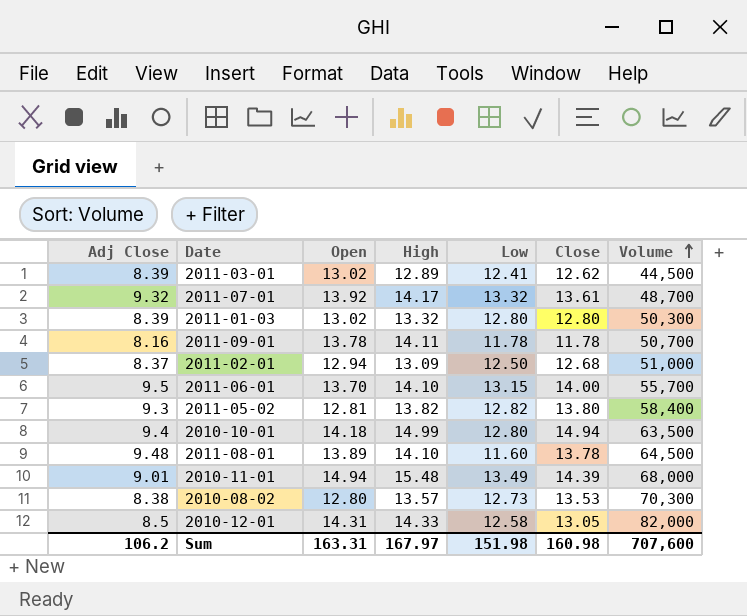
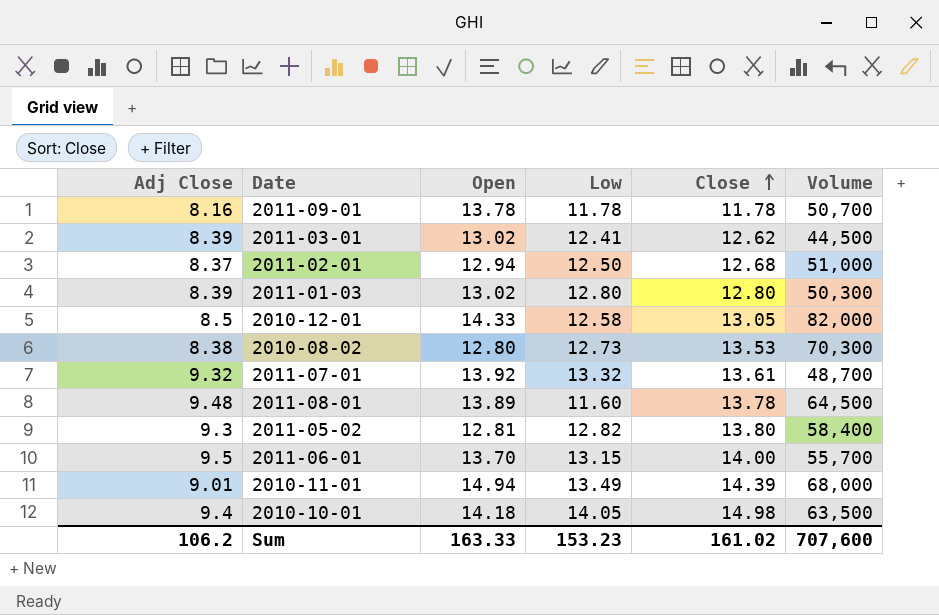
row order: Volume ascending -> Close ascending
column High | position: 4 -> none
2010-12-01 | Open: 14.31 -> 14.33
2010-10-01 | Low: 12.80 -> 14.05
2010-10-01 | Close: 14.94 -> 14.98
Sum | Open: 163.31 -> 163.33
Sum | Low: 151.98 -> 153.23
Sum | Close: 160.98 -> 161.02

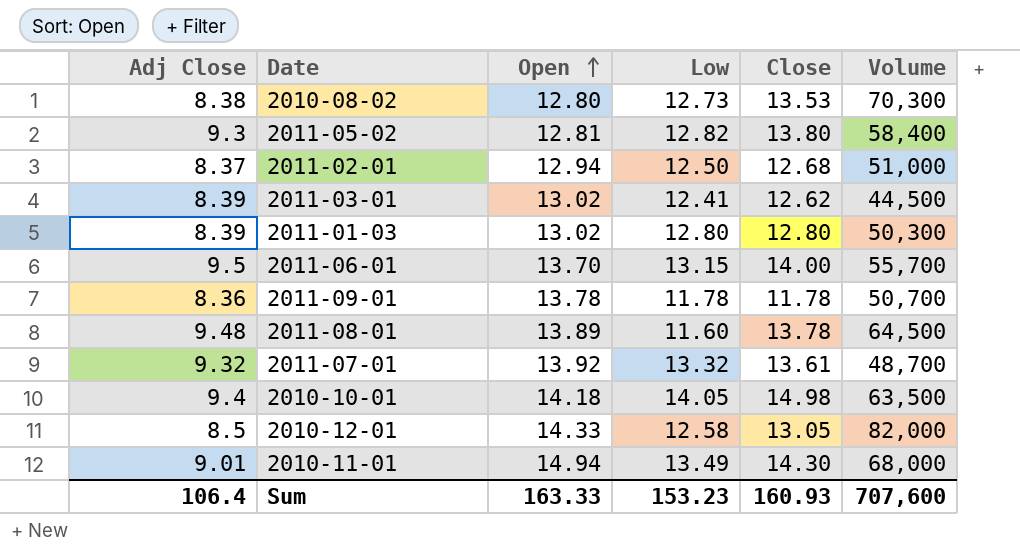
row order: Close ascending -> Open ascending
2011-09-01 | Adj Close: 8.16 -> 8.36
2010-11-01 | Close: 14.39 -> 14.30
Sum | Adj Close: 106.2 -> 106.4
Sum | Close: 161.02 -> 160.93

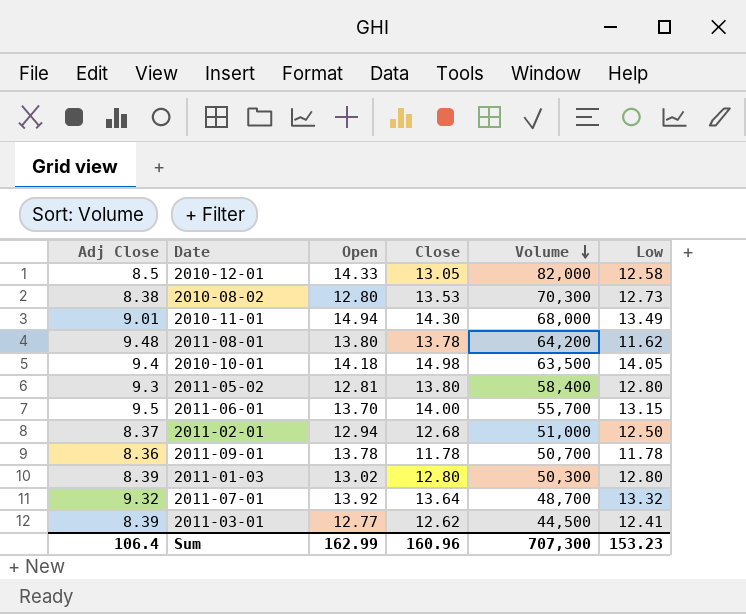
row order: Open ascending -> Volume descending
column Low | position: 4 -> 6
2011-08-01 | Open: 13.89 -> 13.80
2011-08-01 | Volume: 64,500 -> 64,200
2011-08-01 | Low: 11.60 -> 11.62
2011-05-02 | Low: 12.82 -> 12.80
2011-07-01 | Close: 13.61 -> 13.64
2011-03-01 | Open: 13.02 -> 12.77
Sum | Open: 163.33 -> 162.99
Sum | Close: 160.93 -> 160.96
Sum | Volume: 707,600 -> 707,300

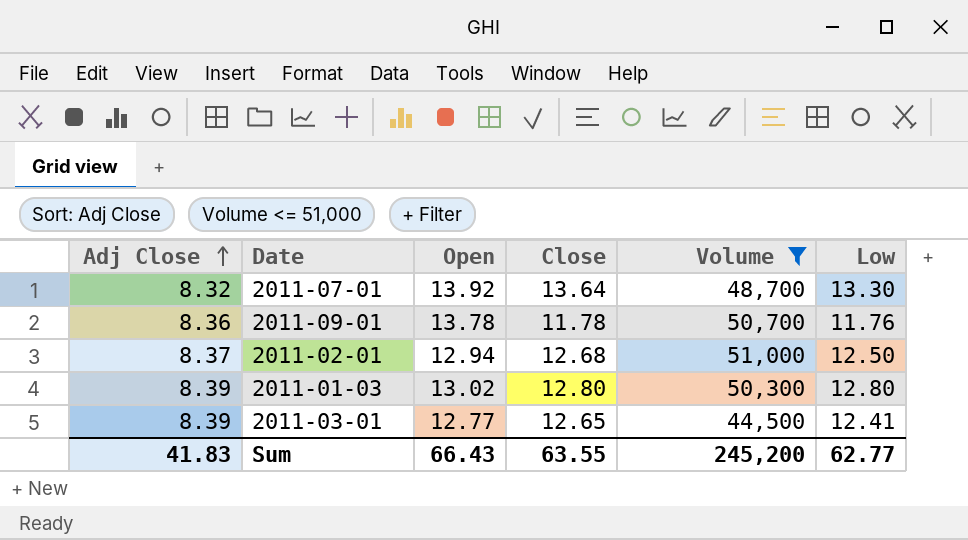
filter: none -> Volume <= 51,000
row order: Volume descending -> Adj Close ascending
2011-07-01 | Adj Close: 9.32 -> 8.32
2011-07-01 | Low: 13.32 -> 13.30
2011-09-01 | Low: 11.78 -> 11.76
2011-03-01 | Close: 12.62 -> 12.65
Sum | Adj Close: 106.4 -> 41.83
Sum | Open: 162.99 -> 66.43
Sum | Close: 160.96 -> 63.55
Sum | Volume: 707,300 -> 245,200
Sum | Low: 153.23 -> 62.77

